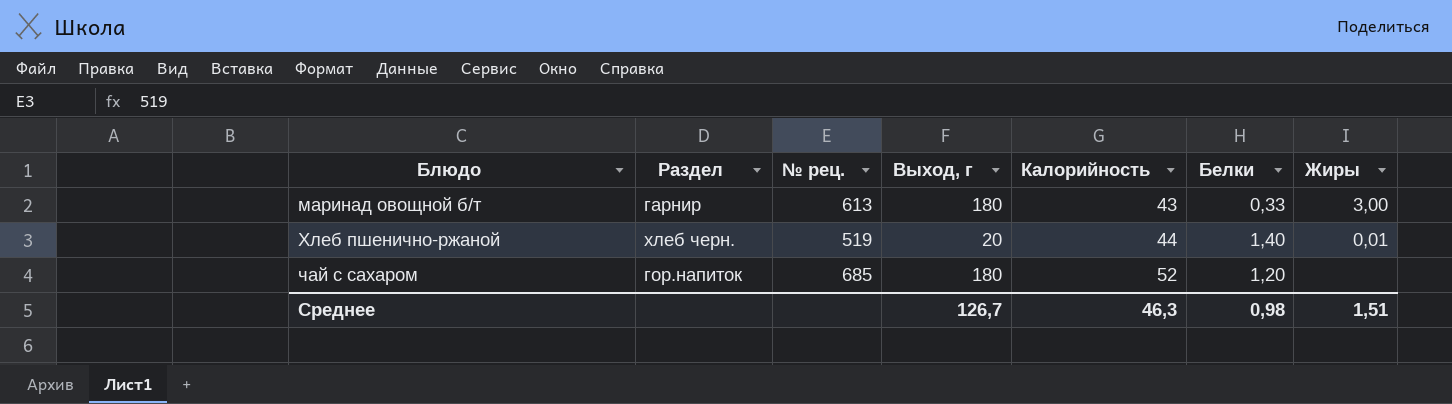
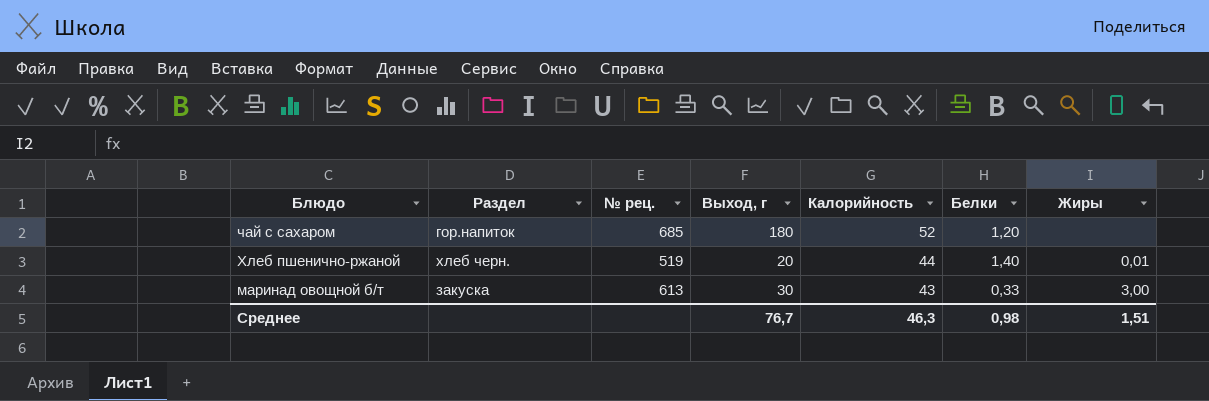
row order: Блюдо ascending -> Блюдо descending
маринад овощной б/т | Раздел: гарнир -> закуска
маринад овощной б/т | Выход, г: 180 -> 30
Среднее | Выход, г: 126,7 -> 76,7

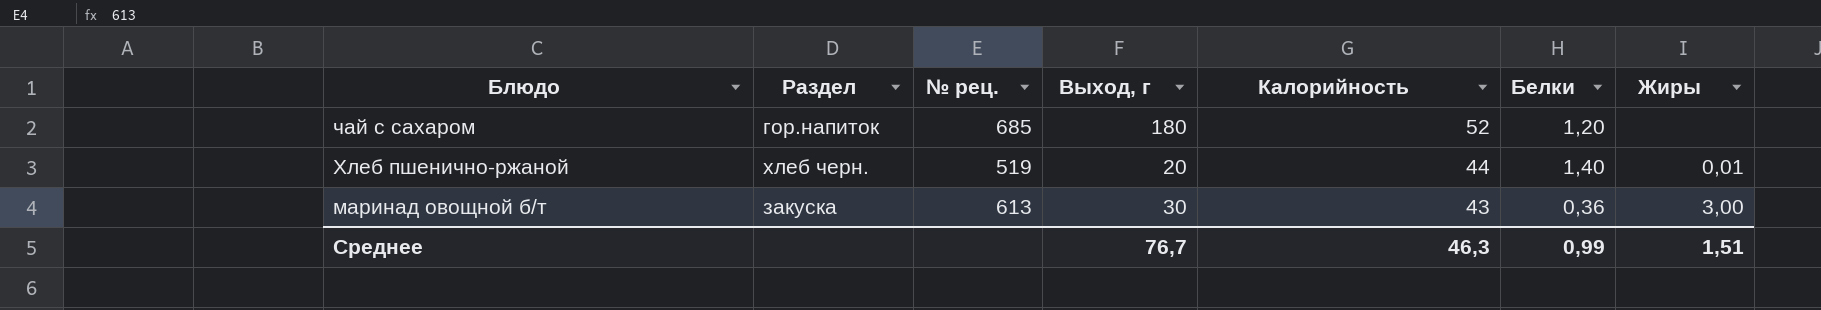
маринад овощной б/т | Белки: 0,33 -> 0,36
Среднее | Белки: 0,98 -> 0,99

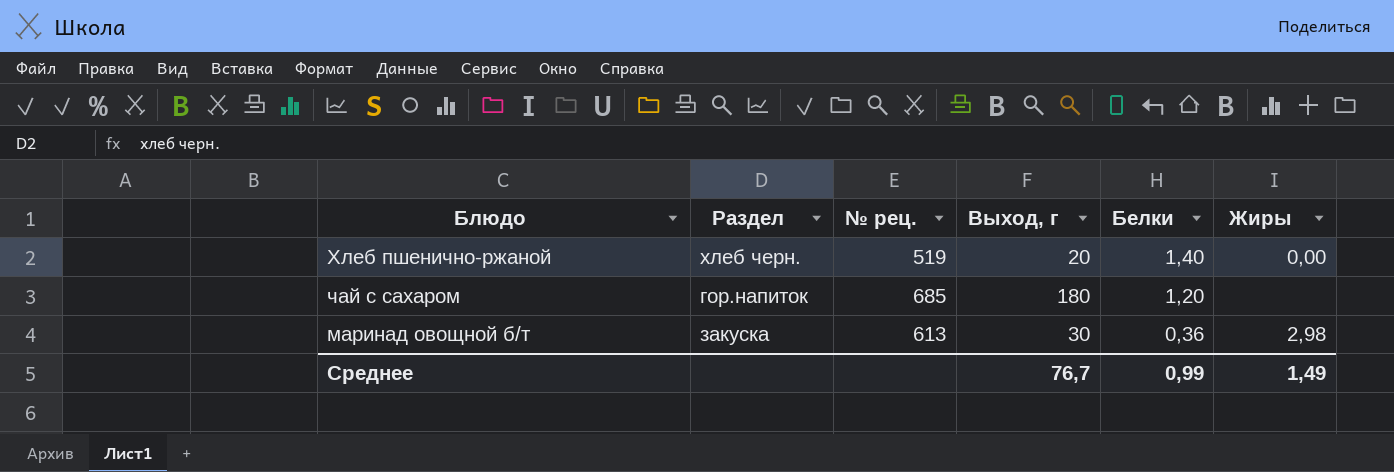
row order: Блюдо descending -> Белки descending
column Калорийность | position: 5 -> none
Хлеб пшенично-ржаной | Жиры: 0,01 -> 0,00
маринад овощной б/т | Жиры: 3,00 -> 2,98
Среднее | Жиры: 1,51 -> 1,49

